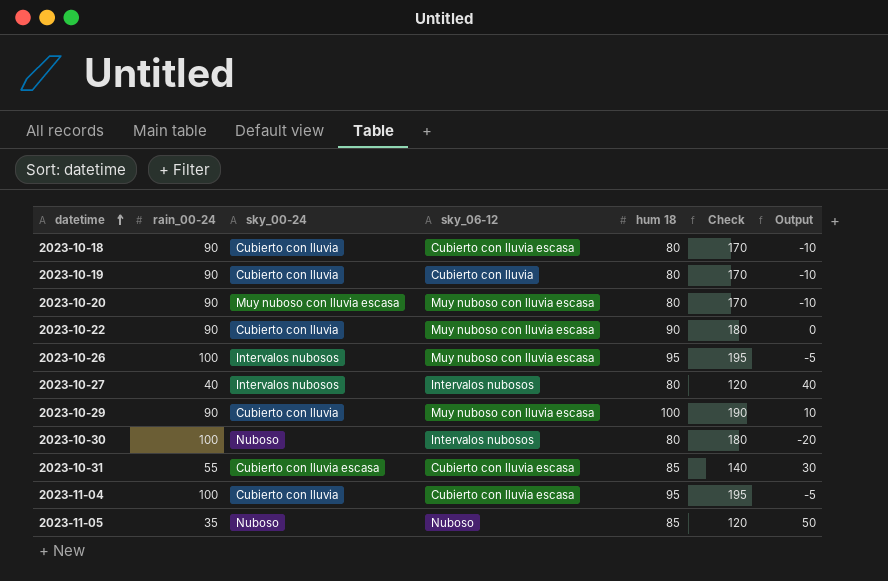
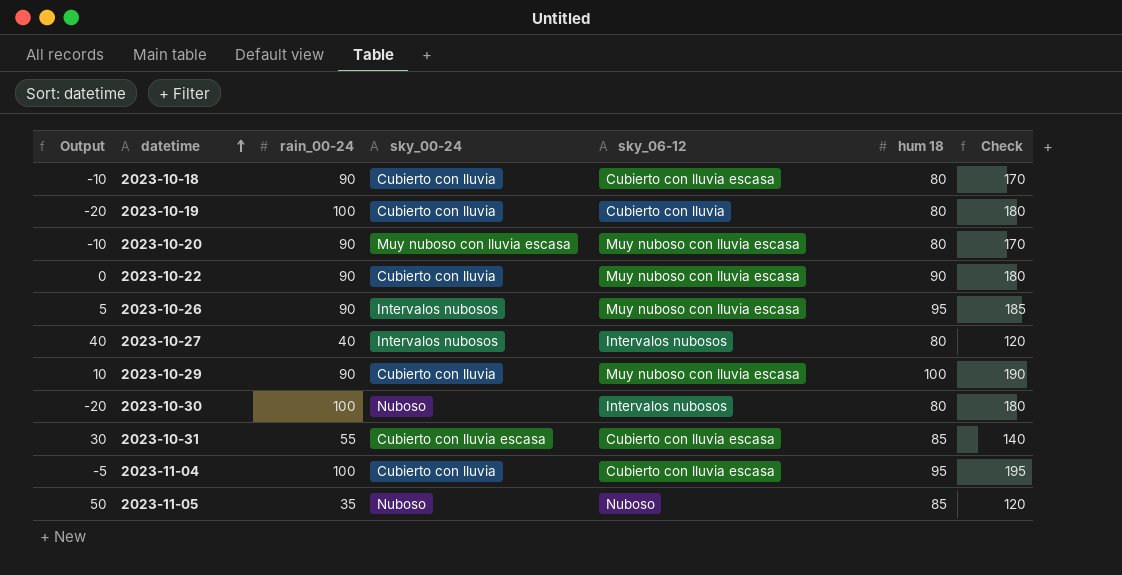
column Output | position: 7 -> 1
2023-10-19 | Output: -10 -> -20
2023-10-19 | rain_00-24: 90 -> 100
2023-10-19 | Check: 170 -> 180
2023-10-26 | Output: -5 -> 5
2023-10-26 | rain_00-24: 100 -> 90
2023-10-26 | Check: 195 -> 185

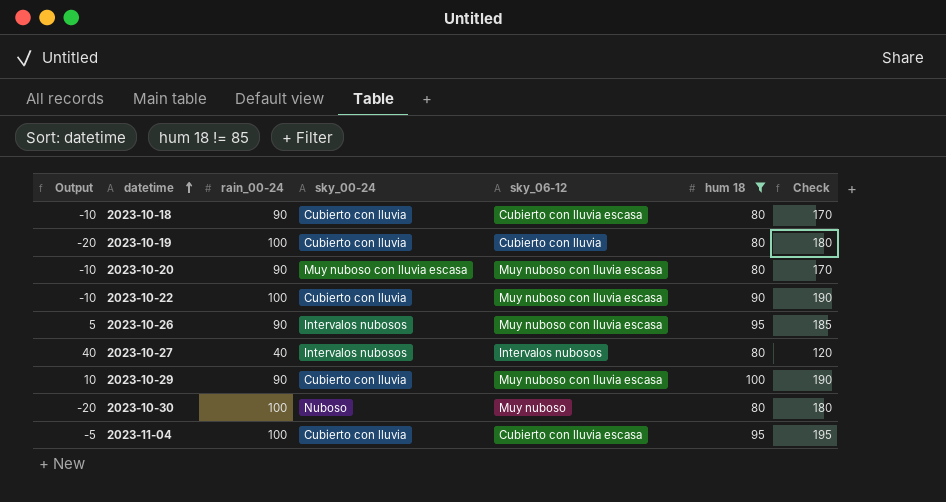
filter: none -> hum 18 != 85
2023-10-22 | Output: 0 -> -10
2023-10-22 | rain_00-24: 90 -> 100
2023-10-22 | Check: 180 -> 190
2023-10-30 | sky_06-12: Intervalos nubosos -> Muy nuboso

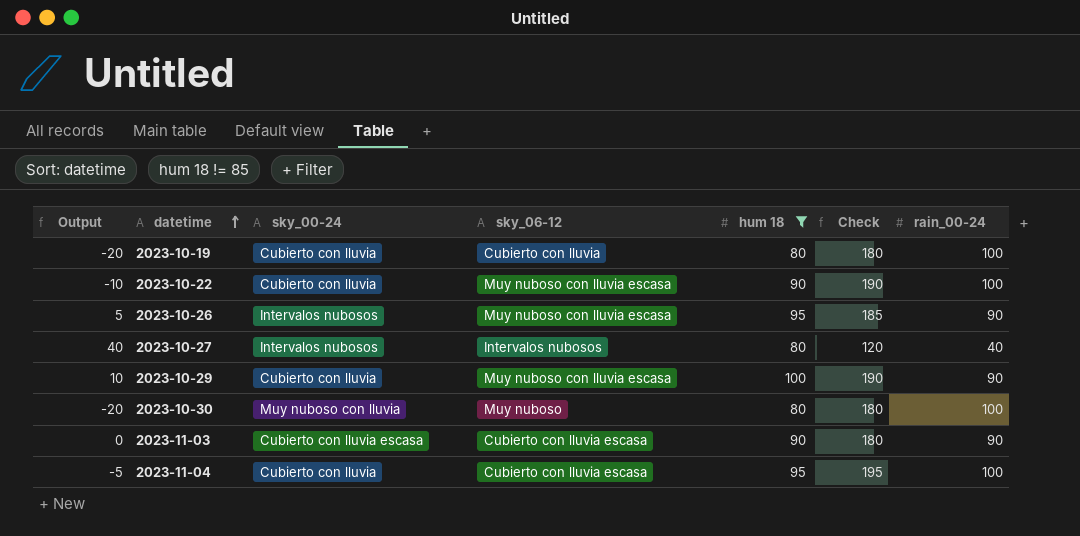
column rain_00-24 | position: 3 -> 7
row 2023-10-18: -10 | 90 | Cubierto con lluvia | Cubierto con lluvia escasa | 80 | 170 -> none
row 2023-10-20: -10 | 90 | Muy nuboso con lluvia escasa | Muy nuboso con lluvia escasa | 80 | 170 -> none
2023-10-30 | sky_00-24: Nuboso -> Muy nuboso con lluvia
row 2023-11-03: none -> 0 | Cubierto con lluvia escasa | Cubierto con lluvia escasa | 90 | 180 | 90

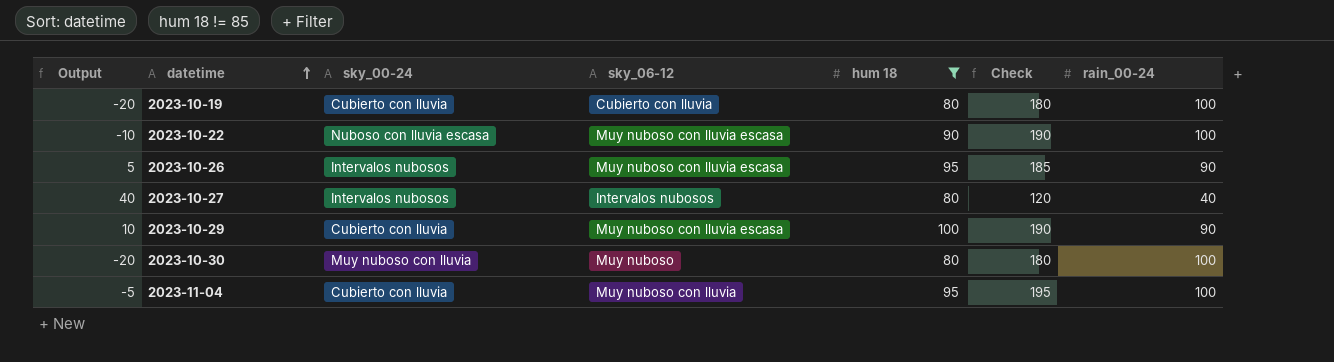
row 2023-11-03: 0 | Cubierto con lluvia escasa | Cubierto con lluvia escasa | 90 | 180 | 90 -> none
2023-10-22 | sky_00-24: Cubierto con lluvia -> Nuboso con lluvia escasa
2023-11-04 | sky_06-12: Cubierto con lluvia escasa -> Muy nuboso con lluvia

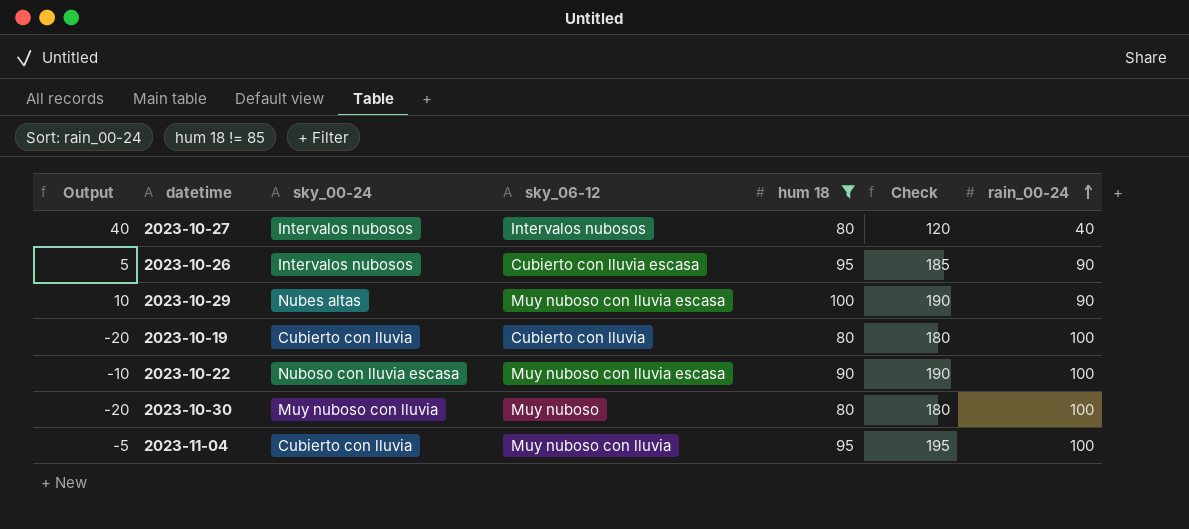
row order: datetime ascending -> rain_00-24 ascending
2023-10-26 | sky_06-12: Muy nuboso con lluvia escasa -> Cubierto con lluvia escasa
2023-10-29 | sky_00-24: Cubierto con lluvia -> Nubes altas

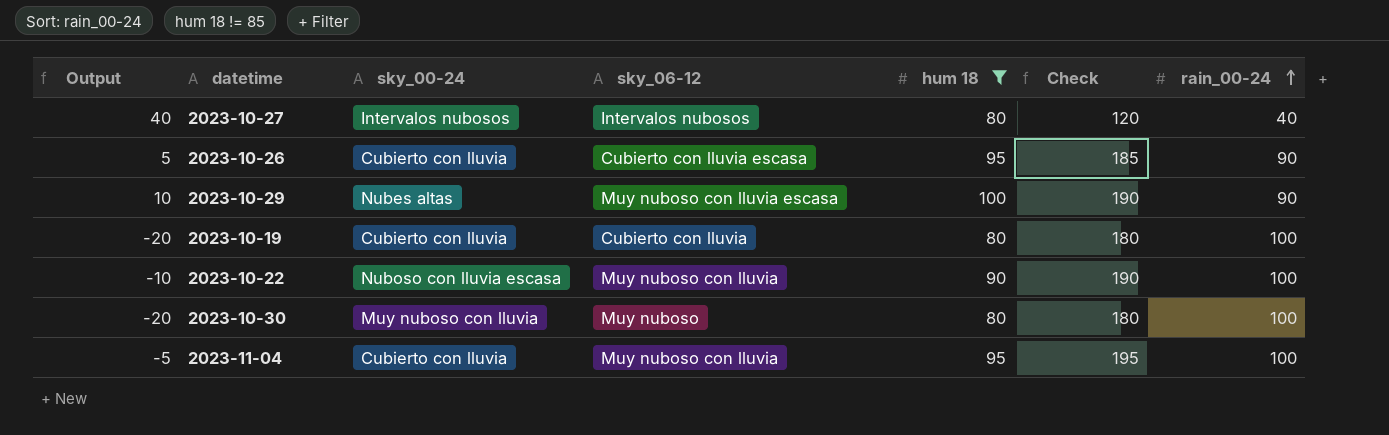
2023-10-26 | sky_00-24: Intervalos nubosos -> Cubierto con lluvia
2023-10-22 | sky_06-12: Muy nuboso con lluvia escasa -> Muy nuboso con lluvia

